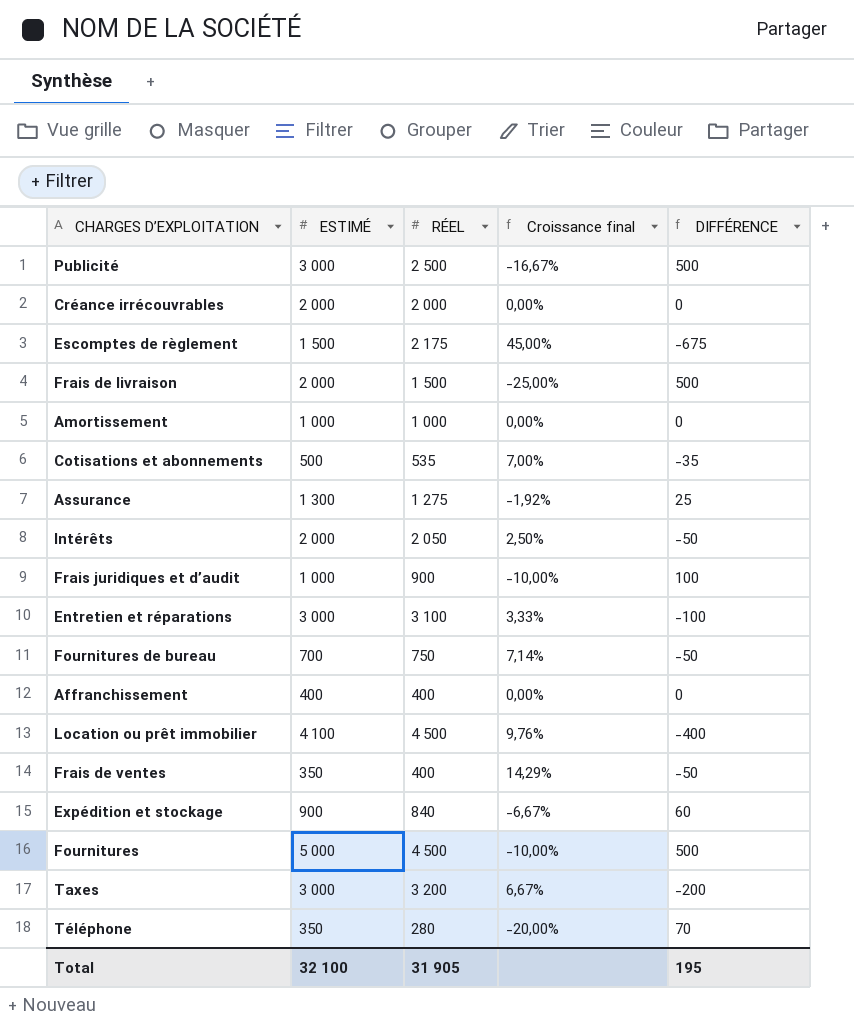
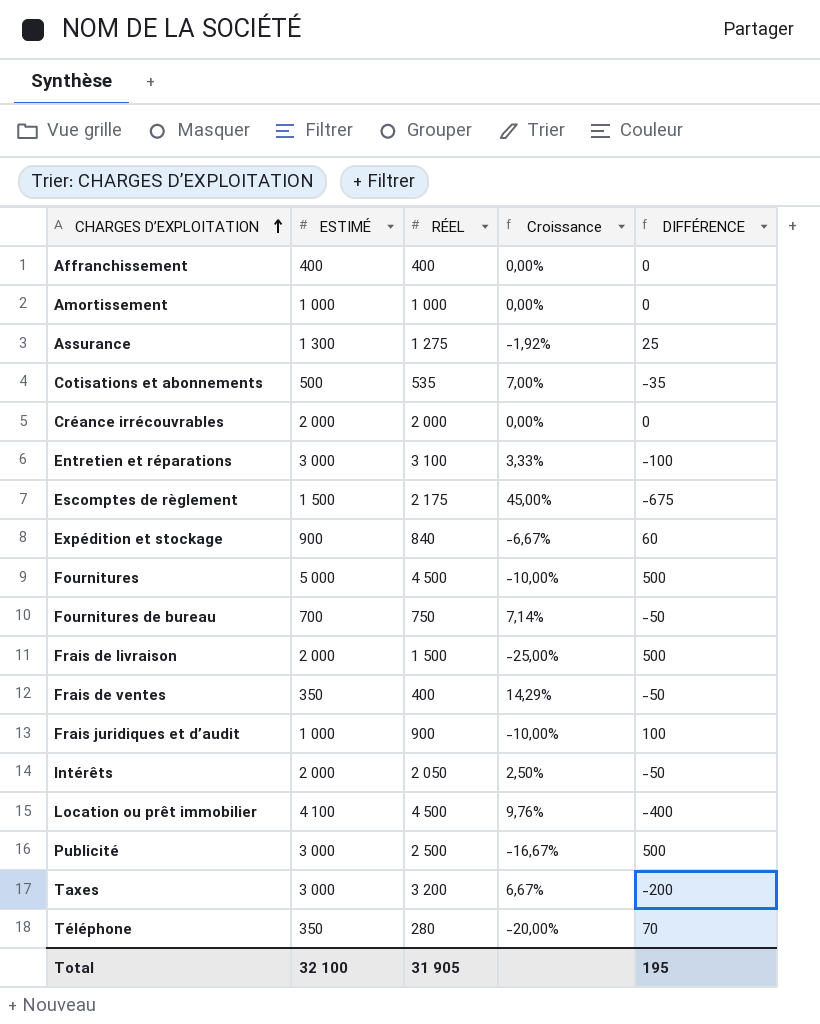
row order: none -> CHARGES D’EXPLOITATION ascending
column name: Croissance final -> Croissance

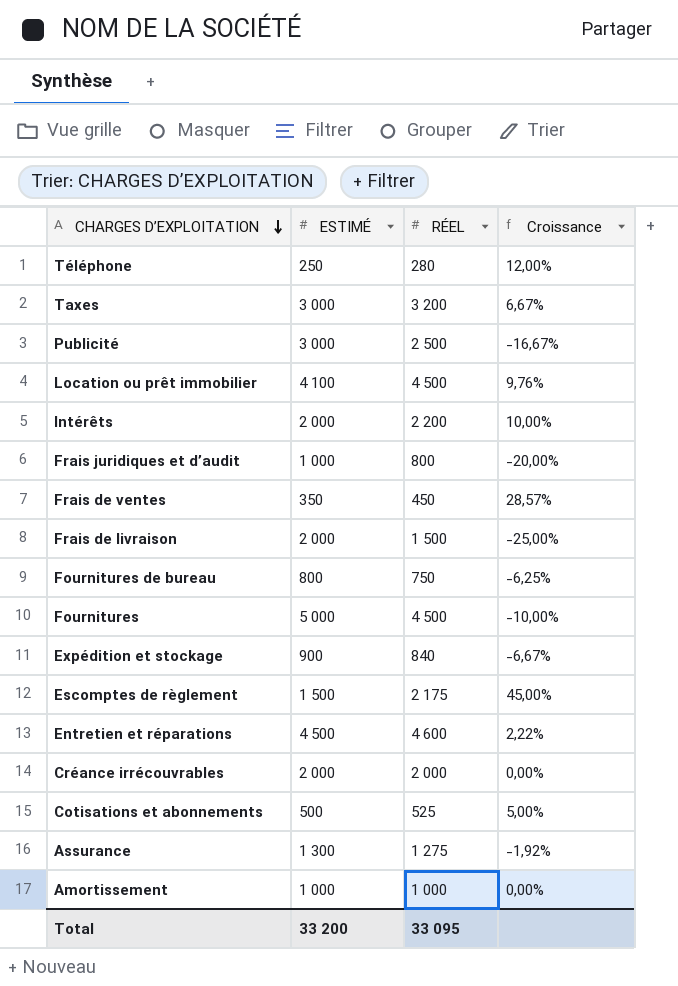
row order: CHARGES D’EXPLOITATION ascending -> CHARGES D’EXPLOITATION descending
column DIFFÉRENCE | formula: [ESTIMÉ] - [RÉEL] -> none
row Affranchissement: 400 | 400 | 0,00% | 0 -> none
Téléphone | ESTIMÉ: 350 -> 250
Téléphone | Croissance: -20,00% -> 12,00%
Intérêts | RÉEL: 2 050 -> 2 200
Intérêts | Croissance: 2,50% -> 10,00%
Frais juridiques et d’audit | RÉEL: 900 -> 800
Frais juridiques et d’audit | Croissance: -10,00% -> -20,00%
Frais de ventes | RÉEL: 400 -> 450
Frais de ventes | Croissance: 14,29% -> 28,57%
Fournitures de bureau | ESTIMÉ: 700 -> 800
Fournitures de bureau | Croissance: 7,14% -> -6,25%
Entretien et réparations | ESTIMÉ: 3 000 -> 4 500
Entretien et réparations | RÉEL: 3 100 -> 4 600
Entretien et réparations | Croissance: 3,33% -> 2,22%
Cotisations et abonnements | RÉEL: 535 -> 525
Cotisations et abonnements | Croissance: 7,00% -> 5,00%
Total | ESTIMÉ: 32 100 -> 33 200
Total | RÉEL: 31 905 -> 33 095

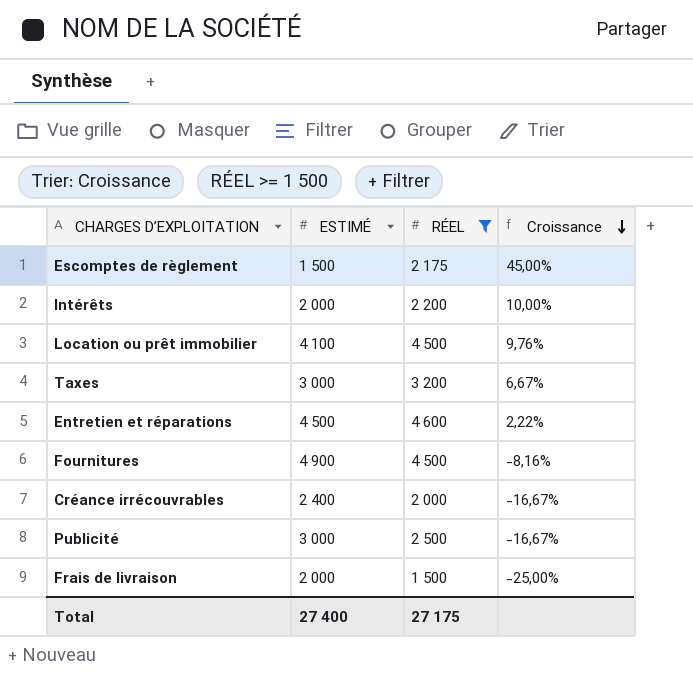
filter: none -> RÉEL >= 1 500
row order: CHARGES D’EXPLOITATION descending -> Croissance descending
Fournitures | ESTIMÉ: 5 000 -> 4 900
Fournitures | Croissance: -10,00% -> -8,16%
Créance irrécouvrables | ESTIMÉ: 2 000 -> 2 400
Créance irrécouvrables | Croissance: 0,00% -> -16,67%
Total | ESTIMÉ: 33 200 -> 27 400
Total | RÉEL: 33 095 -> 27 175

